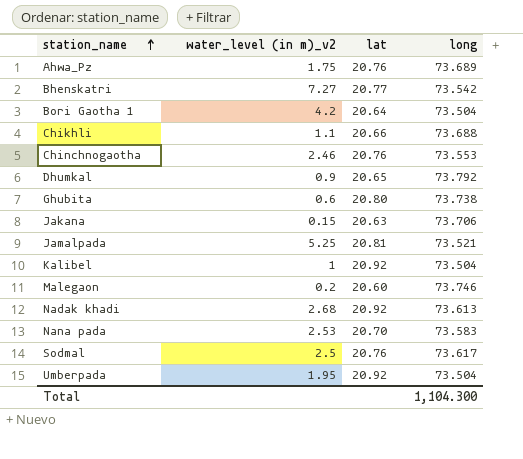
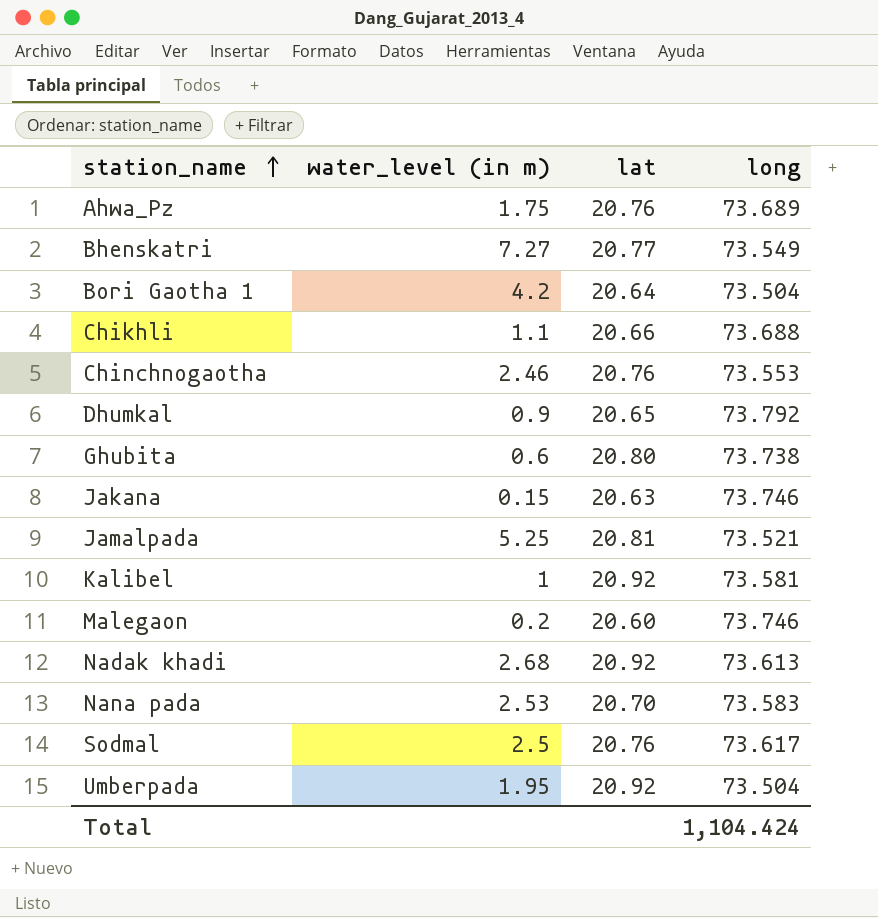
column name: water_level (in m)_v2 -> water_level (in m)
Bhenskatri | long: 73.542 -> 73.549
Jakana | long: 73.706 -> 73.746
Kalibel | long: 73.504 -> 73.581
Total | long: 1,104.300 -> 1,104.424

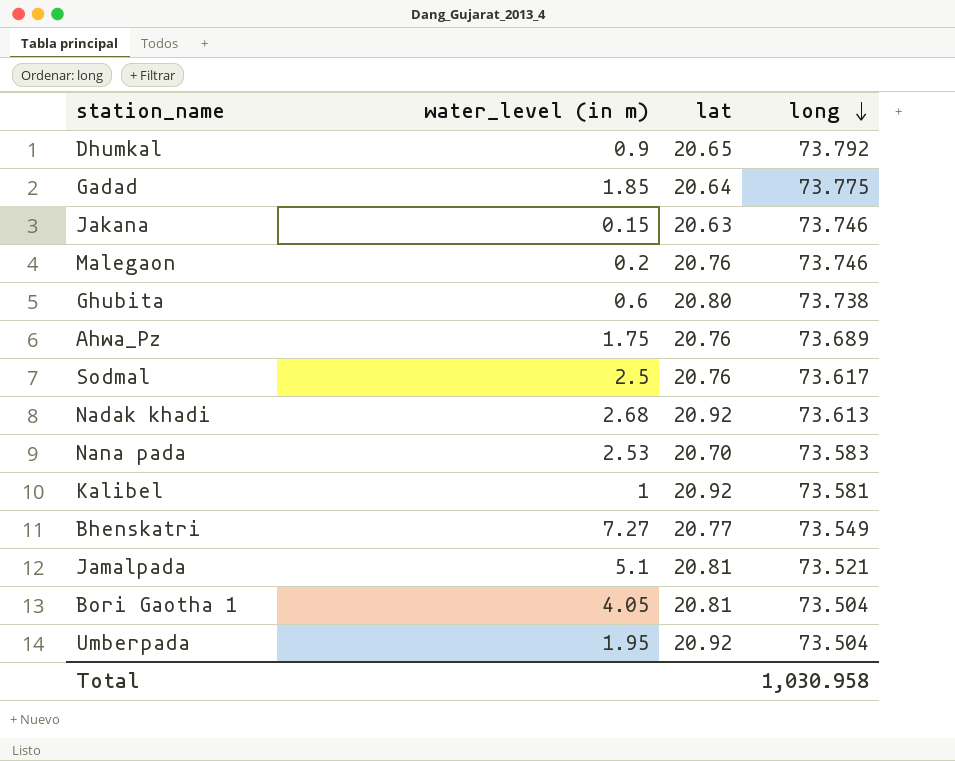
row order: station_name ascending -> long descending
row Chikhli: 1.1 | 20.66 | 73.688 -> none
row Chinchnogaotha: 2.46 | 20.76 | 73.553 -> none
row Gadad: none -> 1.85 | 20.64 | 73.775
Malegaon | lat: 20.60 -> 20.76
Jamalpada | water_level (in m): 5.25 -> 5.1
Bori Gaotha 1 | water_level (in m): 4.2 -> 4.05
Bori Gaotha 1 | lat: 20.64 -> 20.81
Total | long: 1,104.424 -> 1,030.958

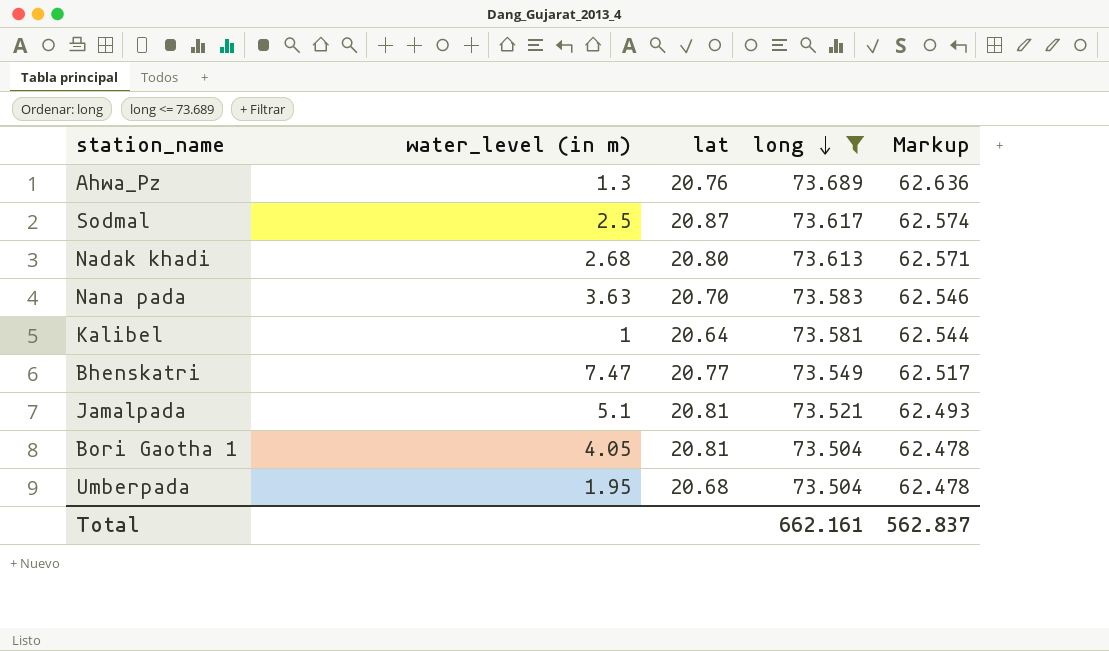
filter: none -> long <= 73.689
column Markup | formula: none -> [long] * 0.85
Ahwa_Pz | water_level (in m): 1.75 -> 1.3
Sodmal | lat: 20.76 -> 20.87
Nadak khadi | lat: 20.92 -> 20.80
Nana pada | water_level (in m): 2.53 -> 3.63
Kalibel | lat: 20.92 -> 20.64
Bhenskatri | water_level (in m): 7.27 -> 7.47
Umberpada | lat: 20.92 -> 20.68
Total | long: 1,030.958 -> 662.161

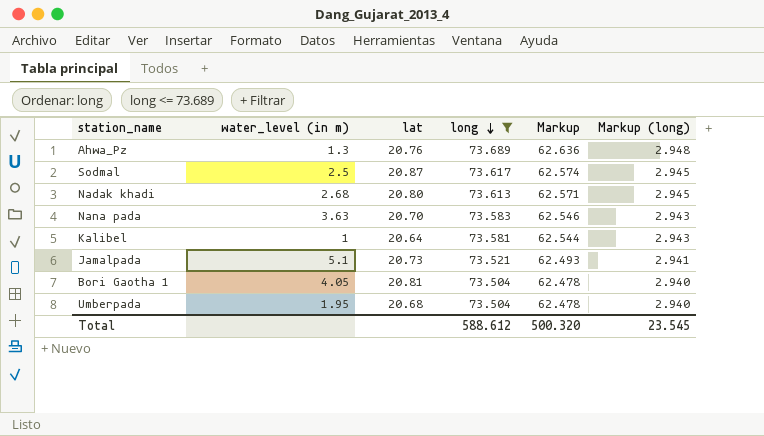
column Markup (long) | formula: none -> [long] * 0.04
row Bhenskatri: 7.47 | 20.77 | 73.549 | 62.517 -> none
Jamalpada | lat: 20.81 -> 20.73
Total | long: 662.161 -> 588.612
Total | Markup: 562.837 -> 500.320

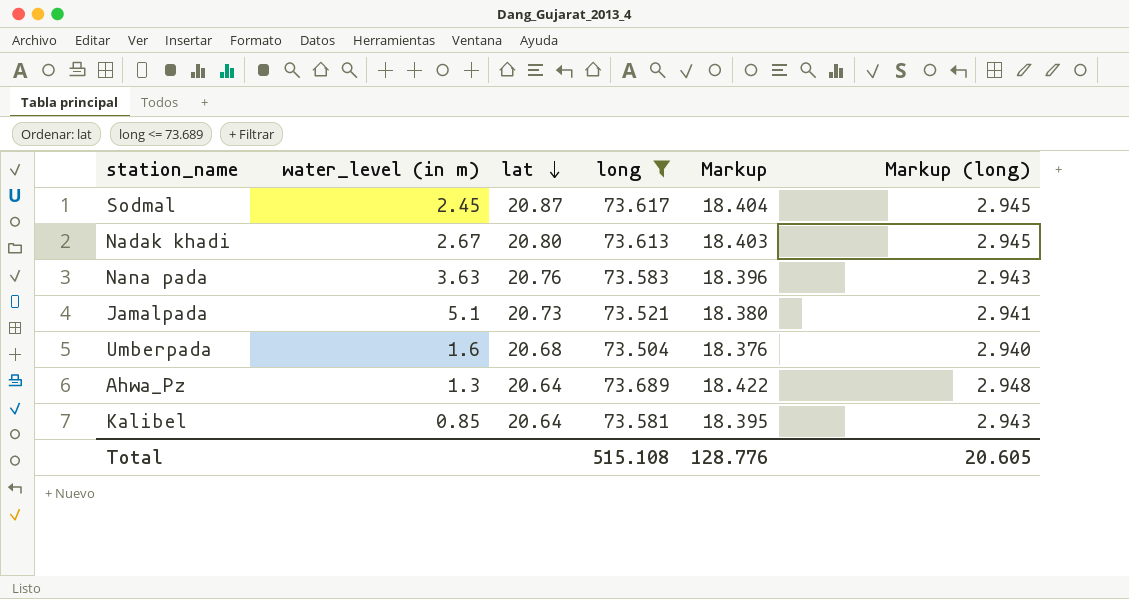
row order: long descending -> lat descending
column Markup | formula: [long] * 0.85 -> [long] * 0.25
row Bori Gaotha 1: 4.05 | 20.81 | 73.504 | 62.478 | 2.940 -> none
Sodmal | water_level (in m): 2.5 -> 2.45
Nadak khadi | water_level (in m): 2.68 -> 2.67
Nana pada | lat: 20.70 -> 20.76
Umberpada | water_level (in m): 1.95 -> 1.6
Ahwa_Pz | lat: 20.76 -> 20.64
Kalibel | water_level (in m): 1 -> 0.85
Total | long: 588.612 -> 515.108
Total | Markup: 500.320 -> 128.776
Total | Markup (long): 23.545 -> 20.605

